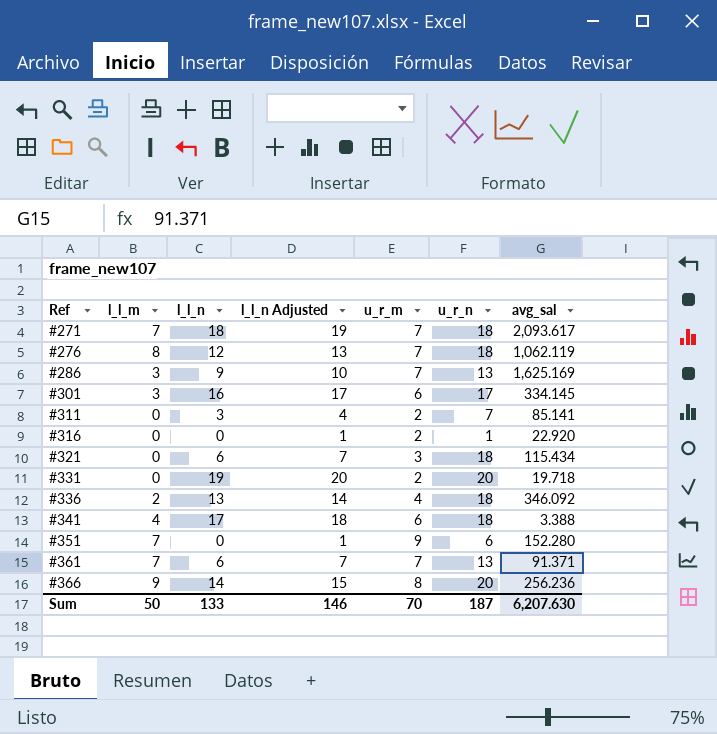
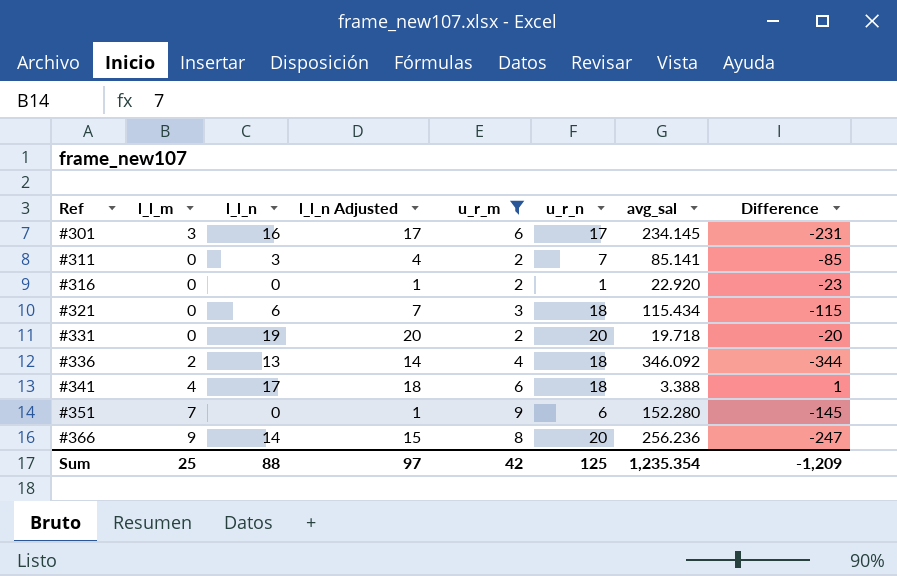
filter: none -> u_r_m != 7
column Difference | formula: none -> [l_l_m] - [avg_sal]
#301 | avg_sal: 334.145 -> 234.145
Sum | l_l_m: 50 -> 25
Sum | l_l_n: 133 -> 88
Sum | l_l_n Adjusted: 146 -> 97
Sum | u_r_m: 70 -> 42
Sum | u_r_n: 187 -> 125
Sum | avg_sal: 6,207.630 -> 1,235.354

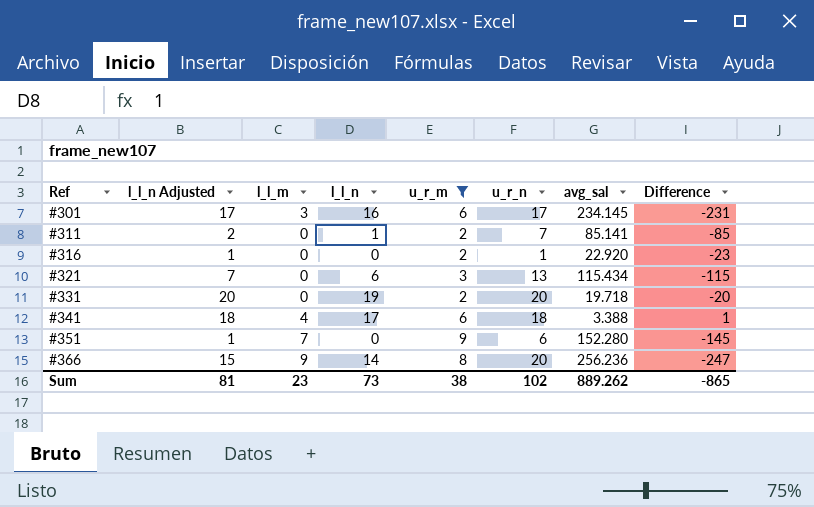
column l_l_n Adjusted | position: 4 -> 2
row #336: 2 | 13 | 14 | 4 | 18 | 346.092 | -344 -> none
#311 | l_l_n Adjusted: 4 -> 2
#311 | l_l_n: 3 -> 1
#321 | u_r_n: 18 -> 13
Sum | l_l_n Adjusted: 97 -> 81
Sum | l_l_m: 25 -> 23
Sum | l_l_n: 88 -> 73
Sum | u_r_m: 42 -> 38
Sum | u_r_n: 125 -> 102
Sum | avg_sal: 1,235.354 -> 889.262
Sum | Difference: -1,209 -> -865

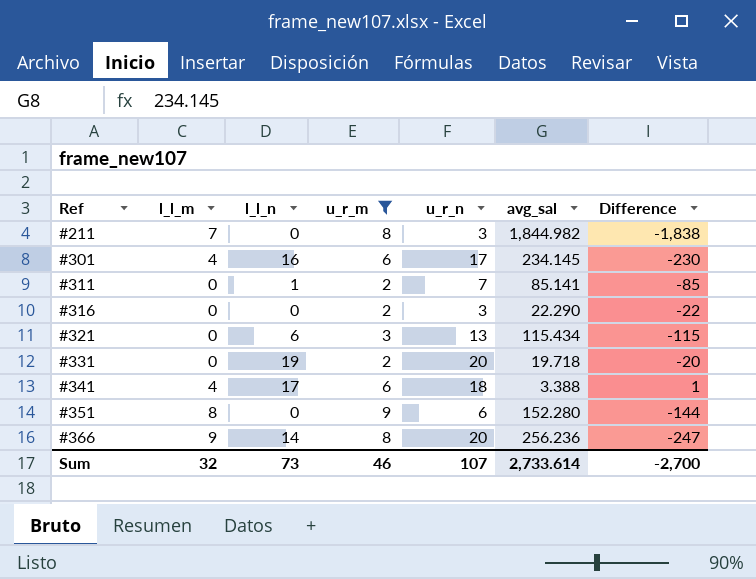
column l_l_n Adjusted | formula: [l_l_n] + 1 -> none
row #211: none -> 7 | 0 | 8 | 3 | 1,844.982 | -1,838
#301 | l_l_m: 3 -> 4
#301 | Difference: -231 -> -230
#316 | u_r_n: 1 -> 3
#316 | avg_sal: 22.920 -> 22.290
#316 | Difference: -23 -> -22
#351 | l_l_m: 7 -> 8
#351 | Difference: -145 -> -144
Sum | l_l_m: 23 -> 32
Sum | u_r_m: 38 -> 46
Sum | u_r_n: 102 -> 107
Sum | avg_sal: 889.262 -> 2,733.614
Sum | Difference: -865 -> -2,700

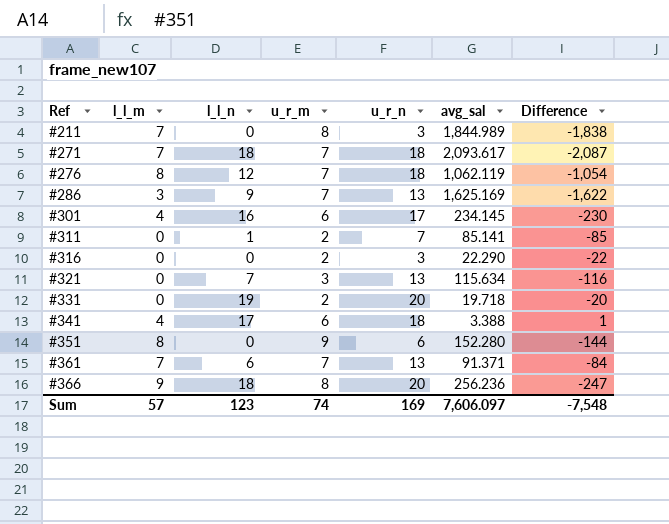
filter: u_r_m != 7 -> none
#211 | avg_sal: 1,844.982 -> 1,844.989
#321 | l_l_n: 6 -> 7
#321 | avg_sal: 115.434 -> 115.634
#321 | Difference: -115 -> -116
#366 | l_l_n: 14 -> 18
Sum | l_l_m: 32 -> 57
Sum | l_l_n: 73 -> 123
Sum | u_r_m: 46 -> 74
Sum | u_r_n: 107 -> 169
Sum | avg_sal: 2,733.614 -> 7,606.097
Sum | Difference: -2,700 -> -7,548

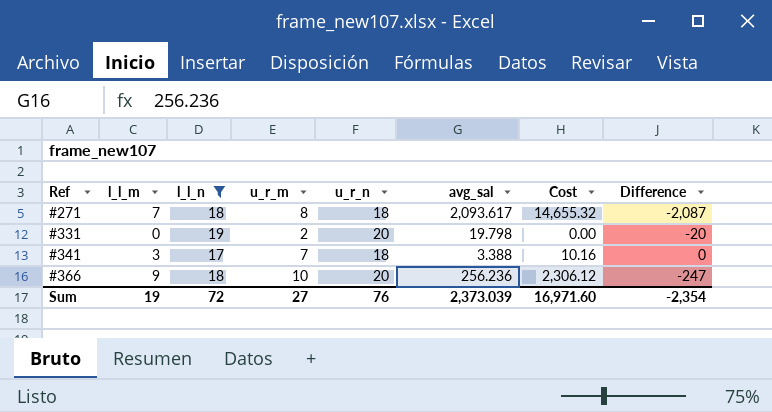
filter: none -> l_l_n >= 17
column Cost | formula: none -> [l_l_m] * [avg_sal]
#271 | u_r_m: 7 -> 8
#331 | avg_sal: 19.718 -> 19.798
#341 | l_l_m: 4 -> 3
#341 | u_r_m: 6 -> 7
#341 | Difference: 1 -> 0
#366 | u_r_m: 8 -> 10
Sum | l_l_m: 57 -> 19
Sum | l_l_n: 123 -> 72
Sum | u_r_m: 74 -> 27
Sum | u_r_n: 169 -> 76
Sum | avg_sal: 7,606.097 -> 2,373.039
Sum | Difference: -7,548 -> -2,354

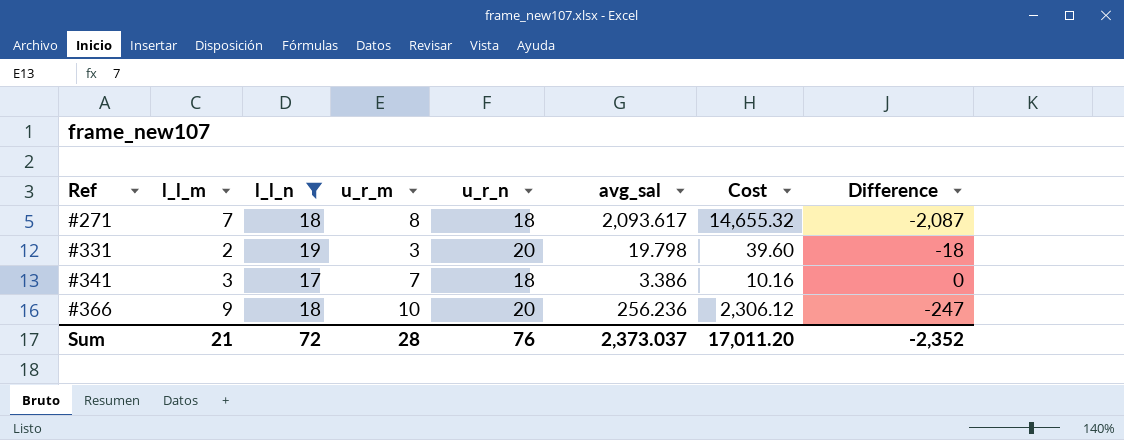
#331 | l_l_m: 0 -> 2
#331 | u_r_m: 2 -> 3
#331 | Cost: 0.00 -> 39.60
#331 | Difference: -20 -> -18
#341 | avg_sal: 3.388 -> 3.386
Sum | l_l_m: 19 -> 21
Sum | u_r_m: 27 -> 28
Sum | avg_sal: 2,373.039 -> 2,373.037
Sum | Cost: 16,971.60 -> 17,011.20
Sum | Difference: -2,354 -> -2,352

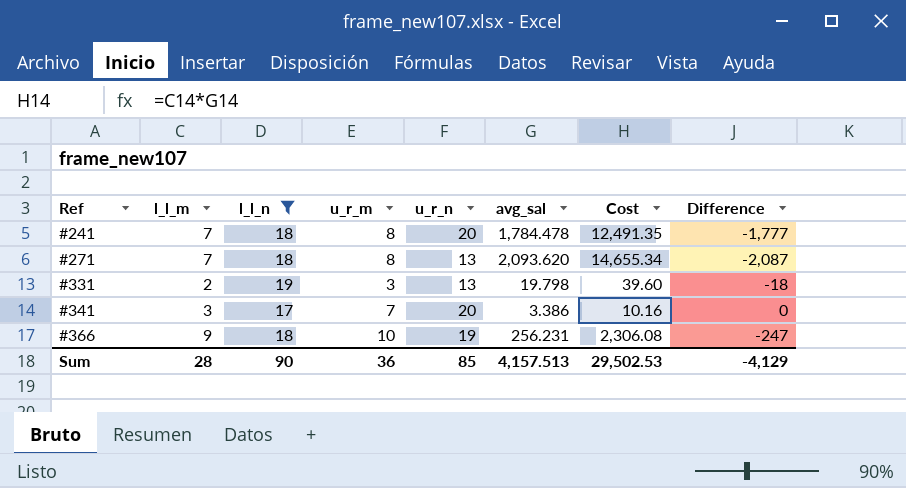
row #241: none -> 7 | 18 | 8 | 20 | 1,784.478 | 12,491.35 | -1,777
#271 | u_r_n: 18 -> 13
#271 | avg_sal: 2,093.617 -> 2,093.620
#271 | Cost: 14,655.32 -> 14,655.34
#331 | u_r_n: 20 -> 13
#341 | u_r_n: 18 -> 20
#366 | u_r_n: 20 -> 19
#366 | avg_sal: 256.236 -> 256.231
#366 | Cost: 2,306.12 -> 2,306.08
Sum | l_l_m: 21 -> 28
Sum | l_l_n: 72 -> 90
Sum | u_r_m: 28 -> 36
Sum | u_r_n: 76 -> 85
Sum | avg_sal: 2,373.037 -> 4,157.513
Sum | Cost: 17,011.20 -> 29,502.53
Sum | Difference: -2,352 -> -4,129

